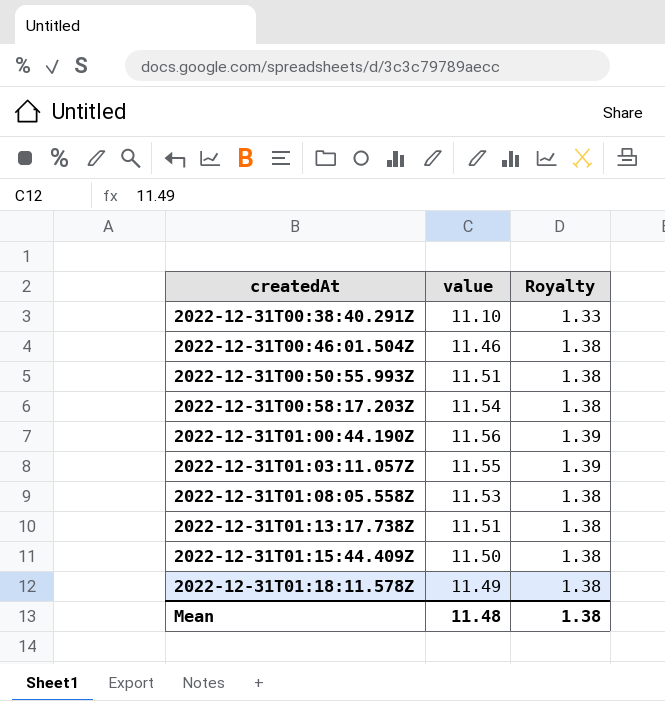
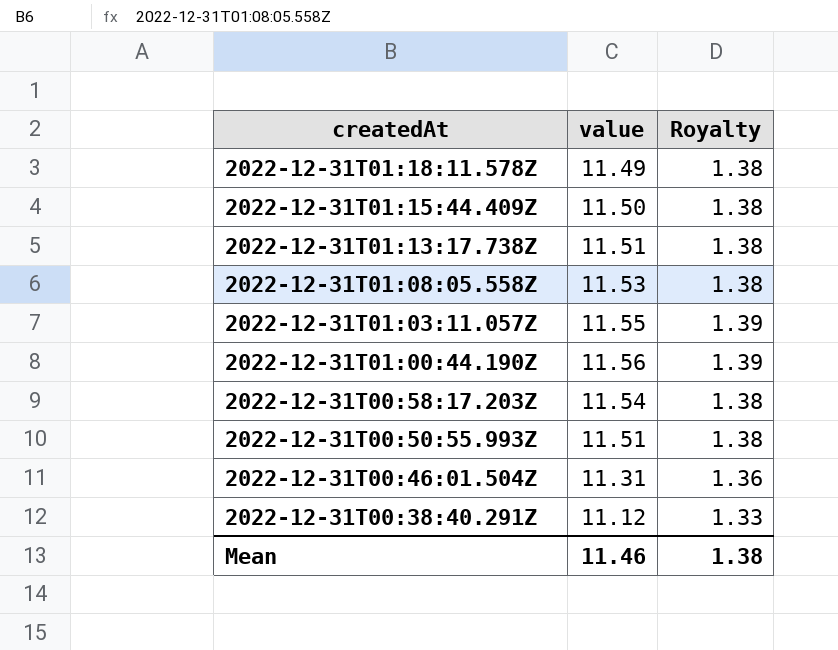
row order: createdAt ascending -> createdAt descending
2022-12-31T00:46:01.504Z | value: 11.46 -> 11.31
2022-12-31T00:46:01.504Z | Royalty: 1.38 -> 1.36
2022-12-31T00:38:40.291Z | value: 11.10 -> 11.12
Mean | value: 11.48 -> 11.46

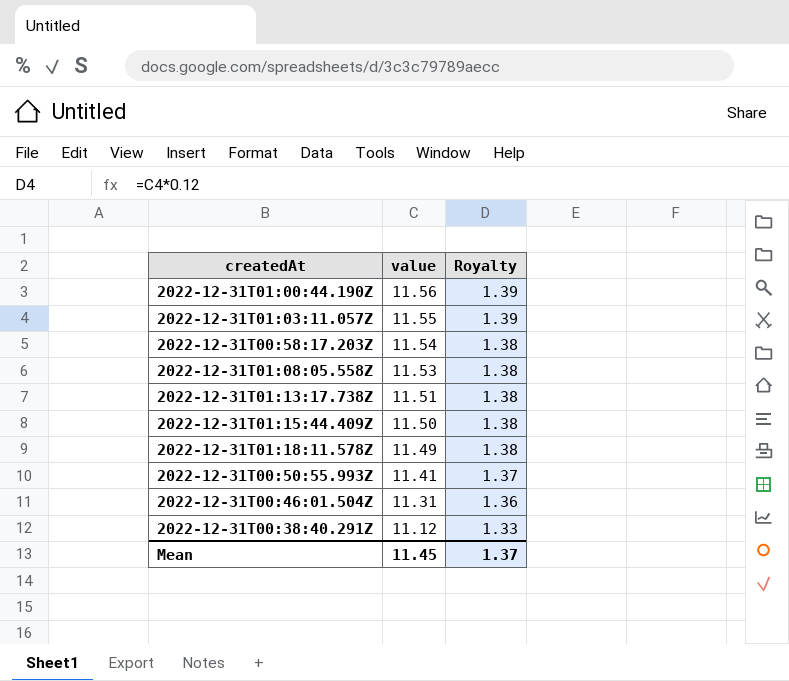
row order: createdAt descending -> value descending
2022-12-31T00:50:55.993Z | value: 11.51 -> 11.41
2022-12-31T00:50:55.993Z | Royalty: 1.38 -> 1.37
Mean | value: 11.46 -> 11.45
Mean | Royalty: 1.38 -> 1.37

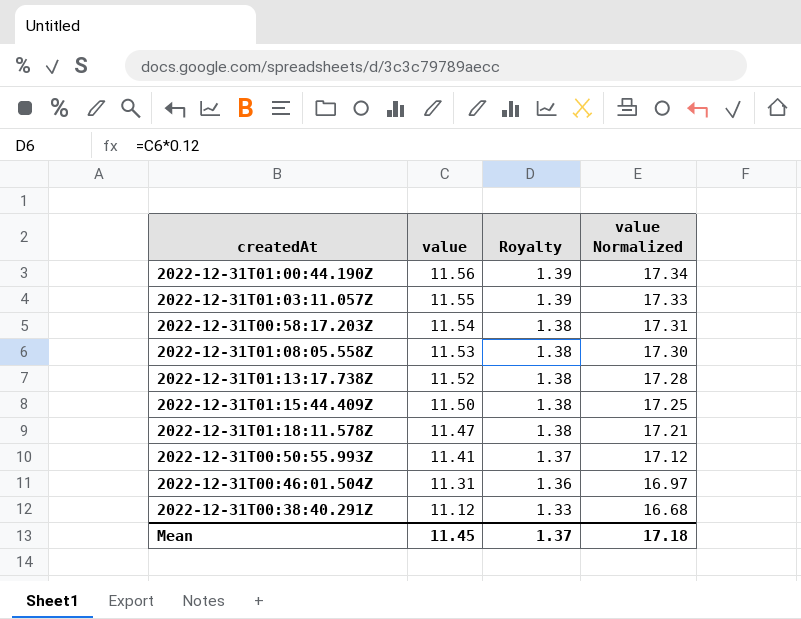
column value Normalized | formula: none -> [value] * 1.5
2022-12-31T01:13:17.738Z | value: 11.51 -> 11.52
2022-12-31T01:18:11.578Z | value: 11.49 -> 11.47

